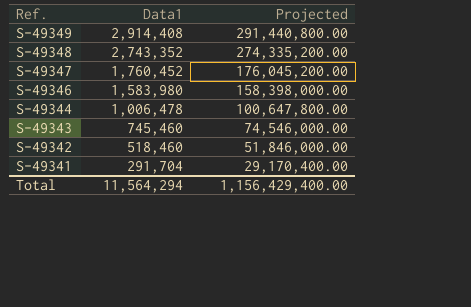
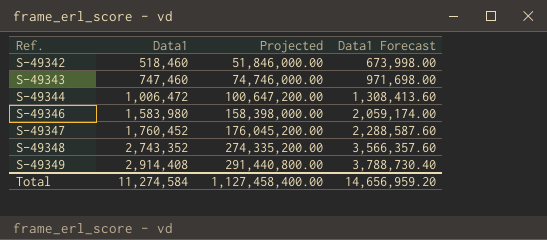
row order: Ref. descending -> Ref. ascending
column Data1 Forecast | formula: none -> [Data1] * 1.3
row S-49341: 291,704 | 29,170,400.00 -> none
S-49343 | Data1: 745,460 -> 747,460
S-49343 | Projected: 74,546,000.00 -> 74,746,000.00
S-49344 | Data1: 1,006,478 -> 1,006,472
S-49344 | Projected: 100,647,800.00 -> 100,647,200.00
Total | Data1: 11,564,294 -> 11,274,584
Total | Projected: 1,156,429,400.00 -> 1,127,458,400.00

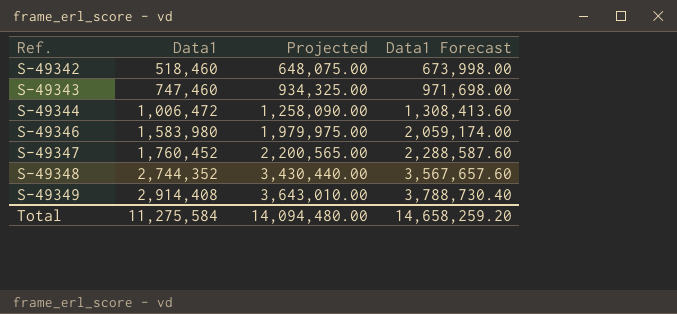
column Projected | formula: [Data1] * 100 -> [Data1] * 1.25
S-49348 | Data1: 2,743,352 -> 2,744,352
S-49348 | Data1 Forecast: 3,566,357.60 -> 3,567,657.60
Total | Data1: 11,274,584 -> 11,275,584
Total | Projected: 1,127,458,400.00 -> 14,094,480.00
Total | Data1 Forecast: 14,656,959.20 -> 14,658,259.20

